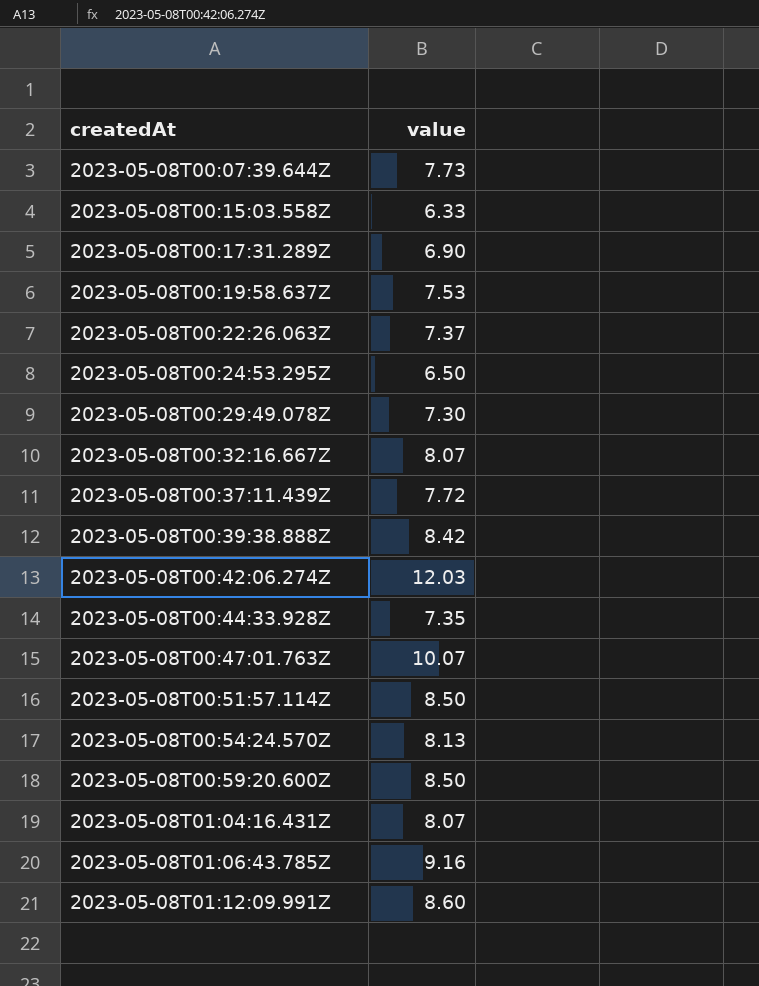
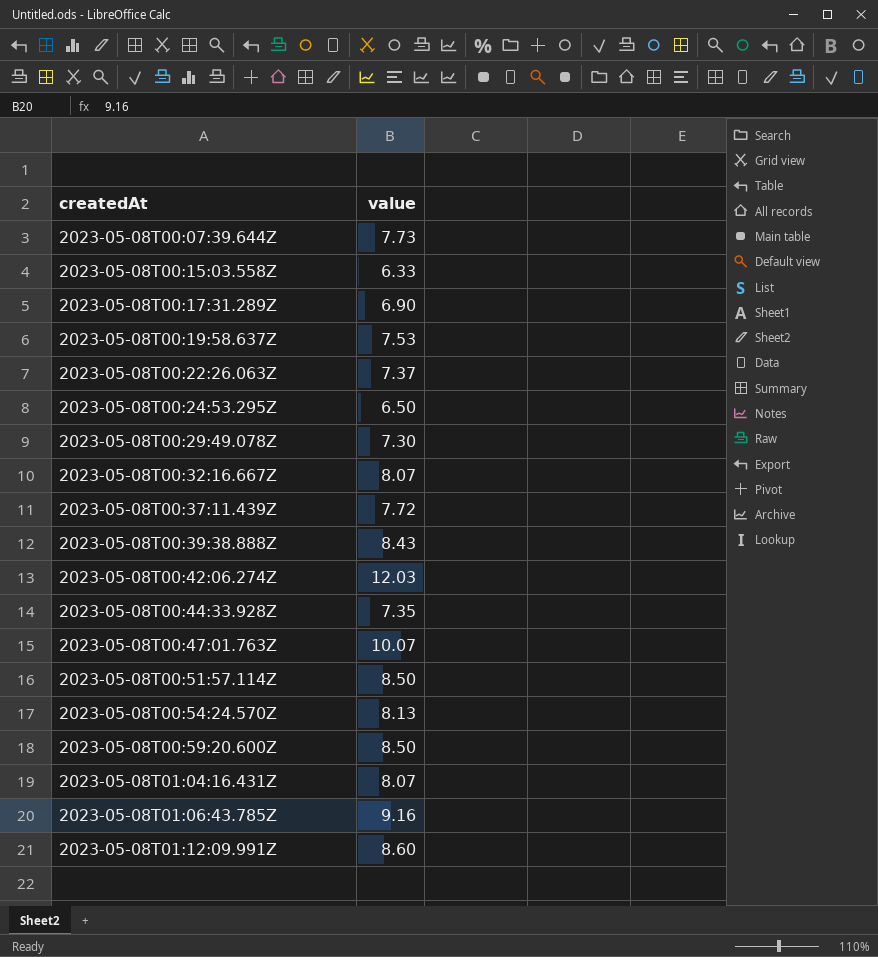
2023-05-08T00:39:38.888Z | value: 8.42 -> 8.43

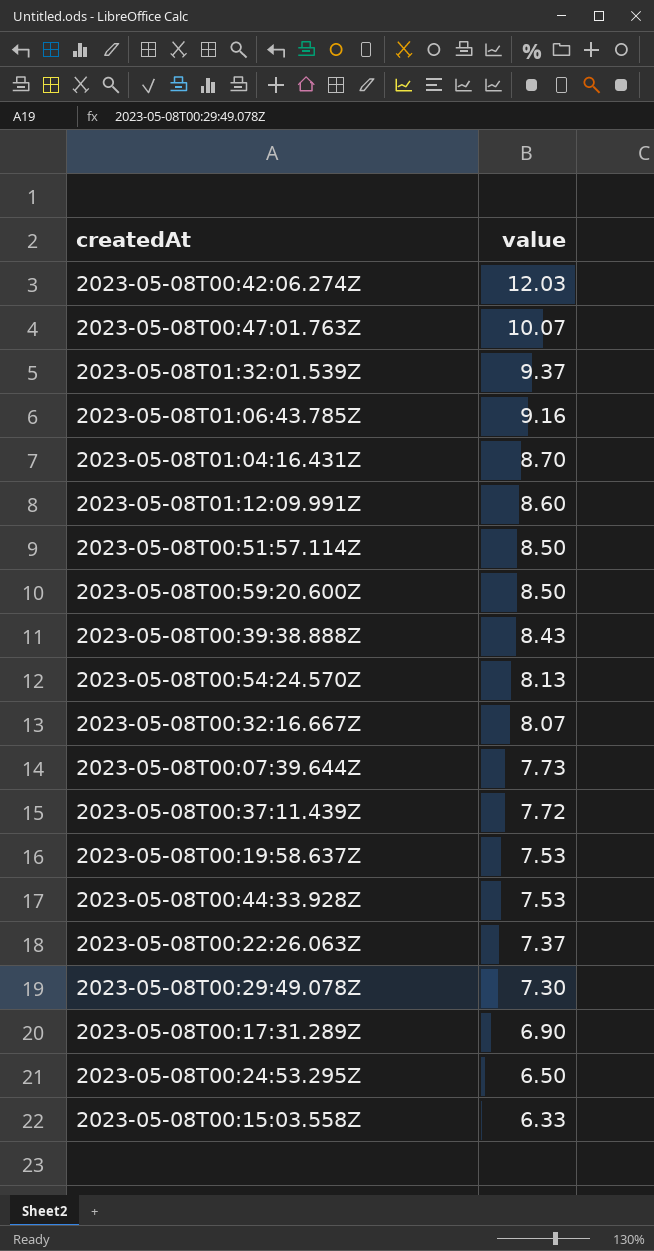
row order: createdAt ascending -> value descending
row 2023-05-08T01:32:01.539Z: none -> 9.37
2023-05-08T01:04:16.431Z | value: 8.07 -> 8.70
2023-05-08T00:44:33.928Z | value: 7.35 -> 7.53

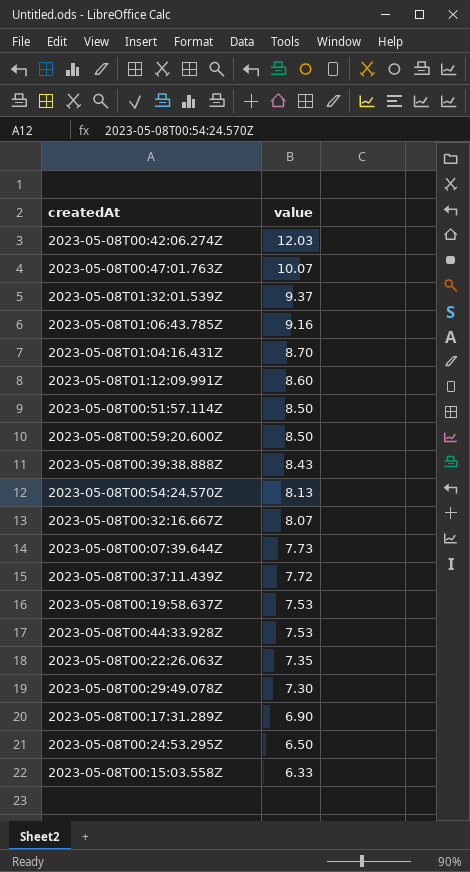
2023-05-08T00:22:26.063Z | value: 7.37 -> 7.35

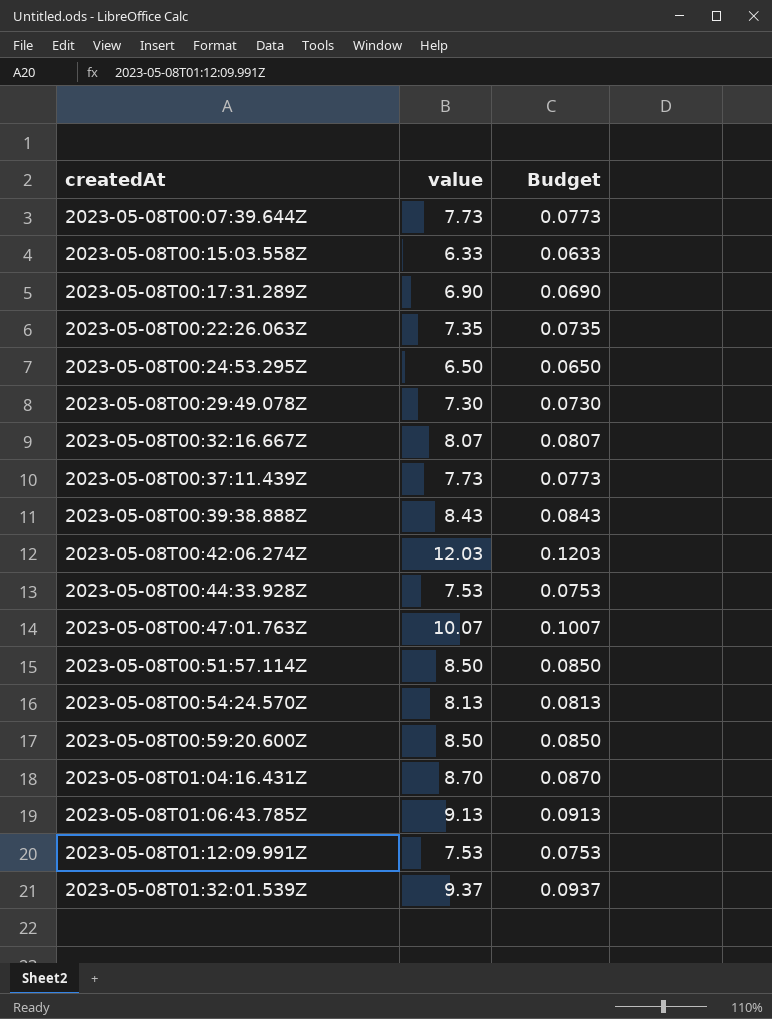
row order: value descending -> createdAt ascending
column Budget | formula: none -> [value] * 0.01
row 2023-05-08T00:19:58.637Z: 7.53 -> none
2023-05-08T00:37:11.439Z | value: 7.72 -> 7.73
2023-05-08T01:06:43.785Z | value: 9.16 -> 9.13
2023-05-08T01:12:09.991Z | value: 8.60 -> 7.53

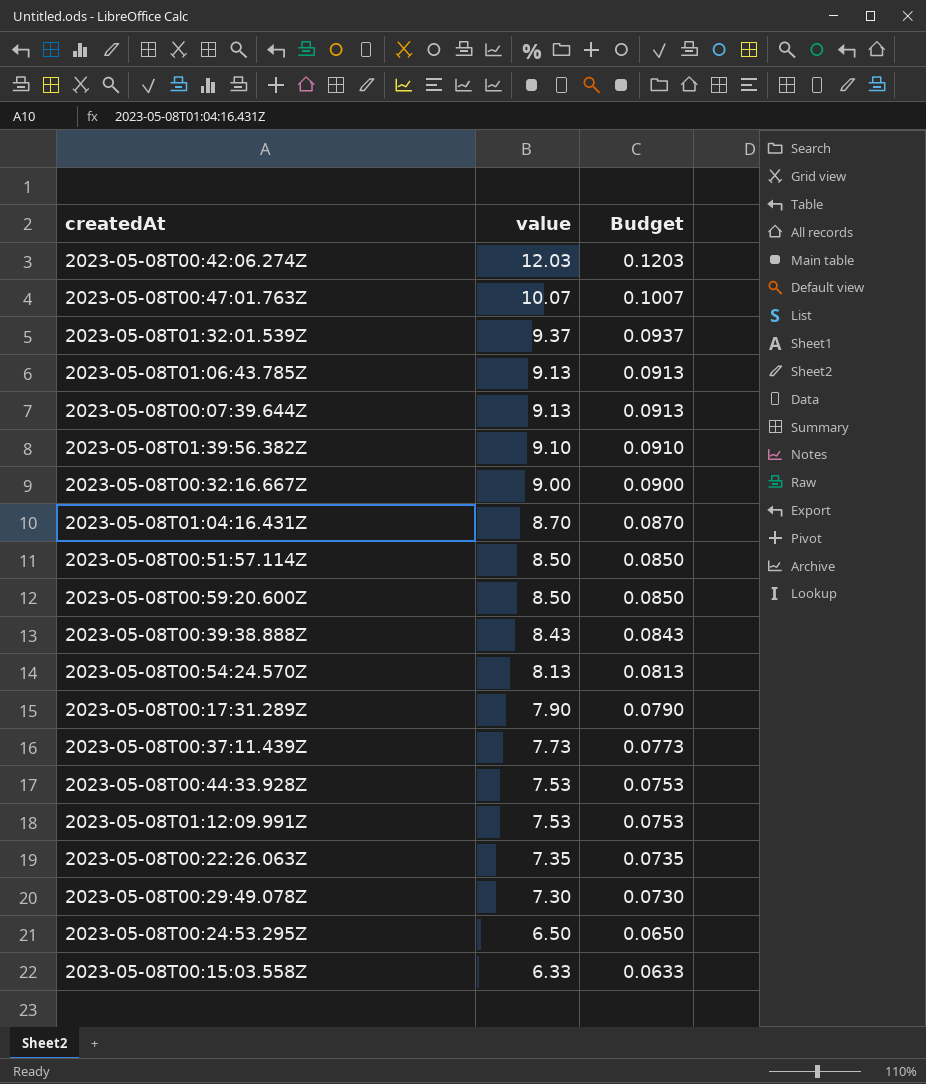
row order: createdAt ascending -> value descending
2023-05-08T00:07:39.644Z | value: 7.73 -> 9.13
2023-05-08T00:07:39.644Z | Budget: 0.0773 -> 0.0913
row 2023-05-08T01:39:56.382Z: none -> 9.10 | 0.0910
2023-05-08T00:32:16.667Z | value: 8.07 -> 9.00
2023-05-08T00:32:16.667Z | Budget: 0.0807 -> 0.0900
2023-05-08T00:17:31.289Z | value: 6.90 -> 7.90
2023-05-08T00:17:31.289Z | Budget: 0.0690 -> 0.0790

